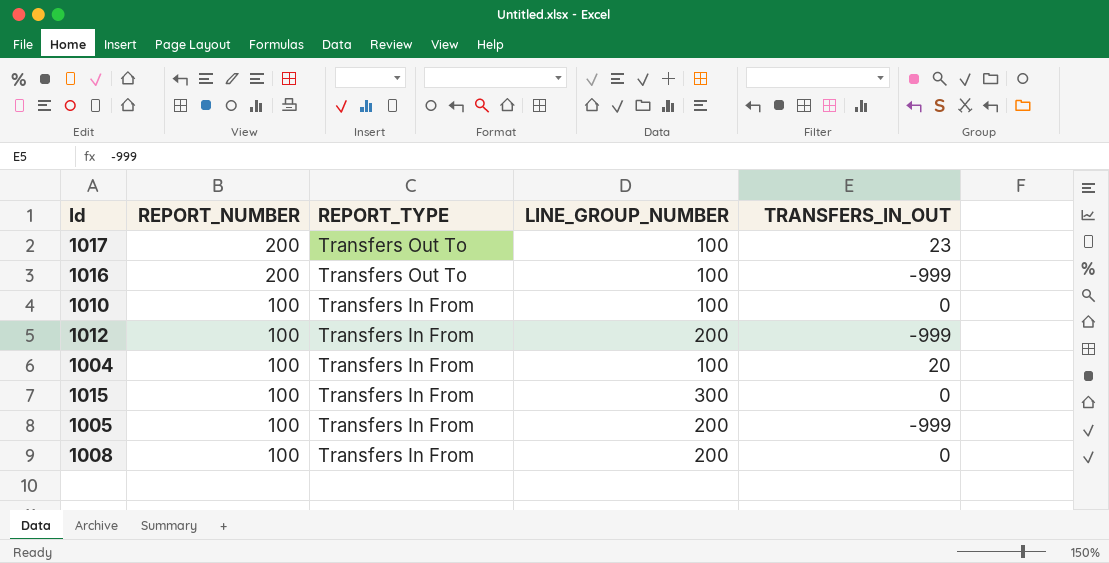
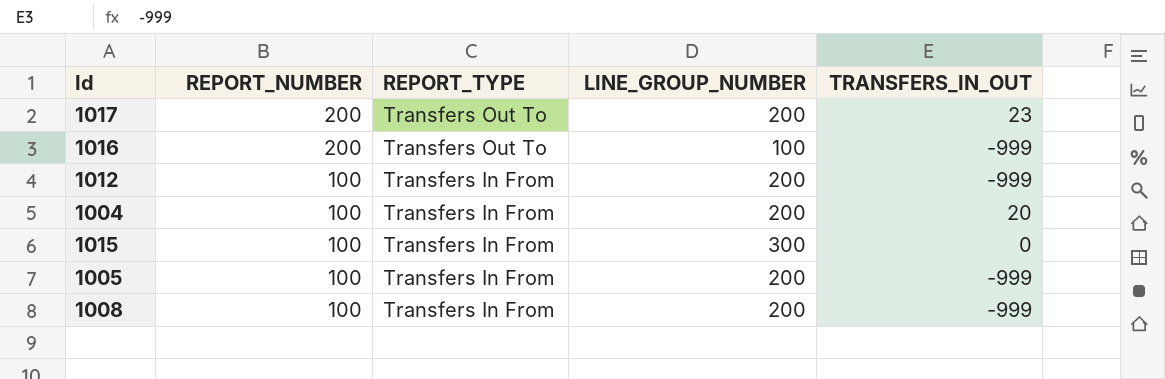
row 1010: 100 | Transfers In From | 100 | 0 -> none
1017 | LINE_GROUP_NUMBER: 100 -> 200
1004 | LINE_GROUP_NUMBER: 100 -> 200
1008 | TRANSFERS_IN_OUT: 0 -> -999

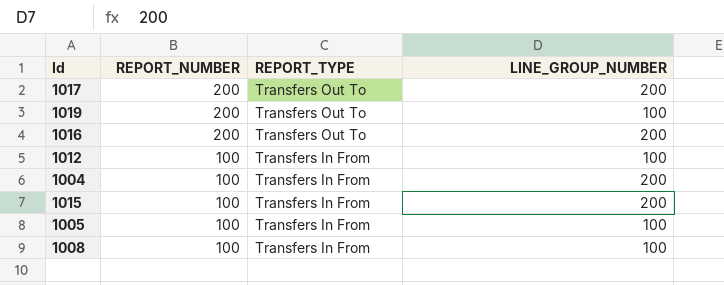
column TRANSFERS_IN_OUT | position: 5 -> none
row 1019: none -> 200 | Transfers Out To | 100
1016 | LINE_GROUP_NUMBER: 100 -> 200
1012 | LINE_GROUP_NUMBER: 200 -> 100
1015 | LINE_GROUP_NUMBER: 300 -> 200
1005 | LINE_GROUP_NUMBER: 200 -> 100
1008 | LINE_GROUP_NUMBER: 200 -> 100

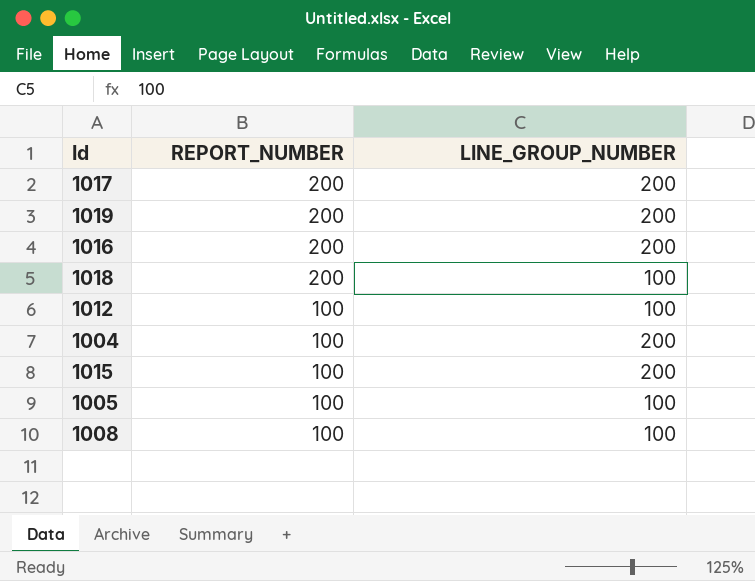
column REPORT_TYPE | position: 3 -> none
1019 | LINE_GROUP_NUMBER: 100 -> 200
row 1018: none -> 200 | 100

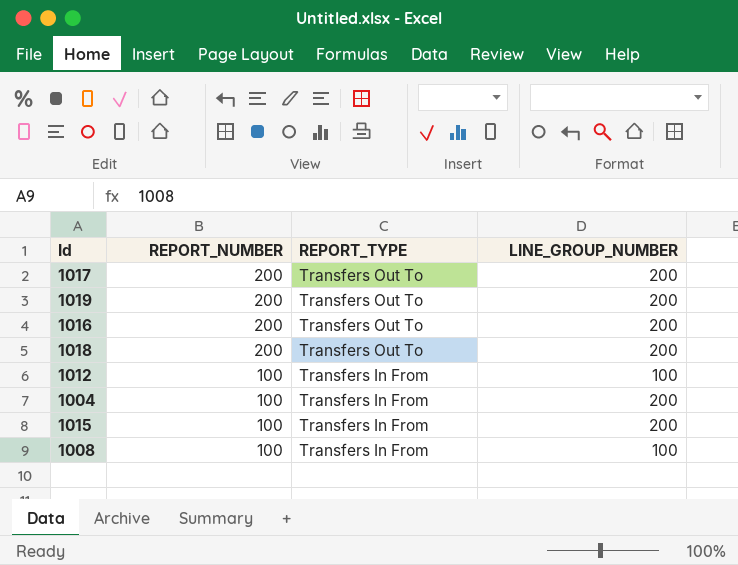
column REPORT_TYPE | position: none -> 3
row 1005: 100 | 100 -> none
1018 | LINE_GROUP_NUMBER: 100 -> 200

